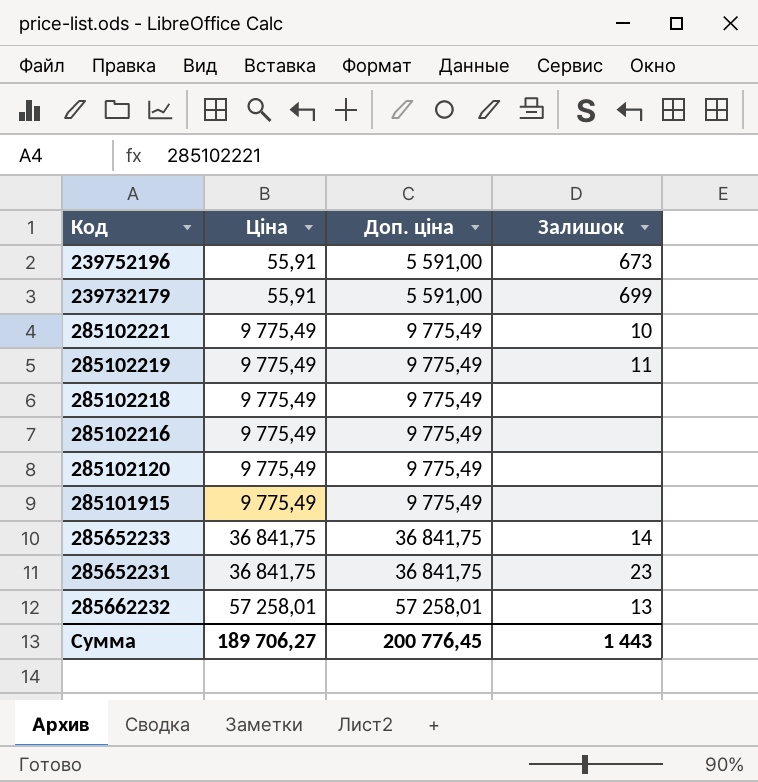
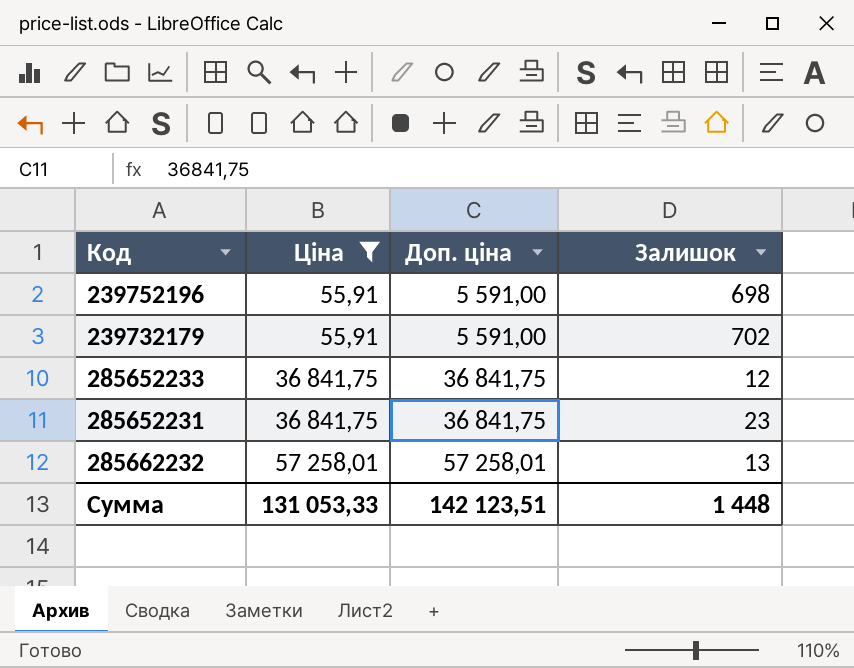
filter: none -> Ціна != 9 775,49
239752196 | Залишок: 673 -> 698
239732179 | Залишок: 699 -> 702
285652233 | Залишок: 14 -> 12
Сумма | Ціна: 189 706,27 -> 131 053,33
Сумма | Доп. ціна: 200 776,45 -> 142 123,51
Сумма | Залишок: 1 443 -> 1 448

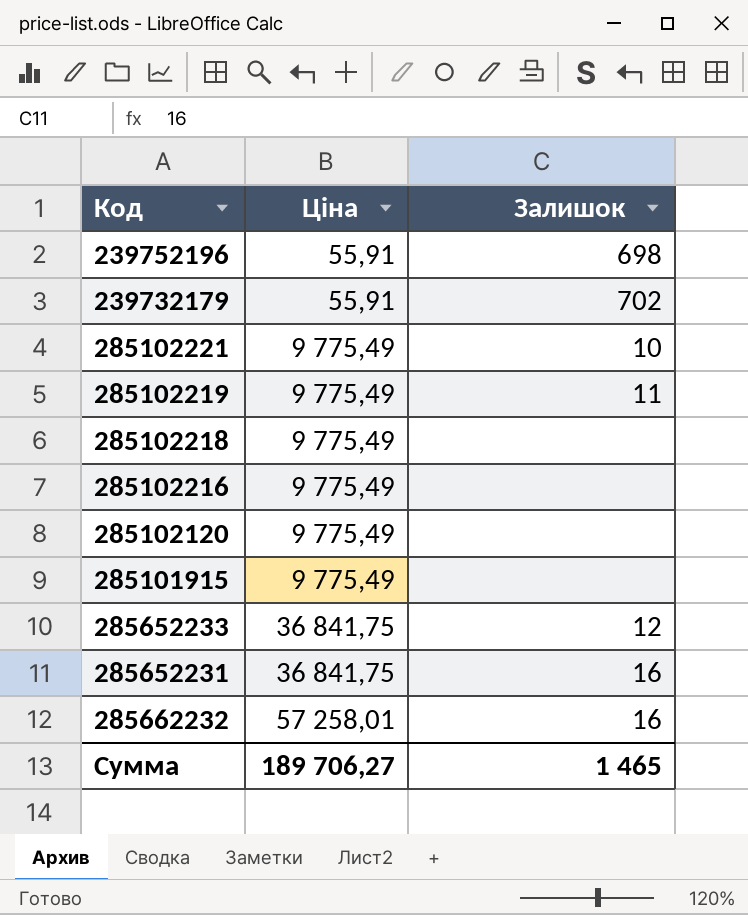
filter: Ціна != 9 775,49 -> none
column Доп. ціна | position: 3 -> none
285652231 | Залишок: 23 -> 16
285662232 | Залишок: 13 -> 16
Сумма | Ціна: 131 053,33 -> 189 706,27
Сумма | Залишок: 1 448 -> 1 465

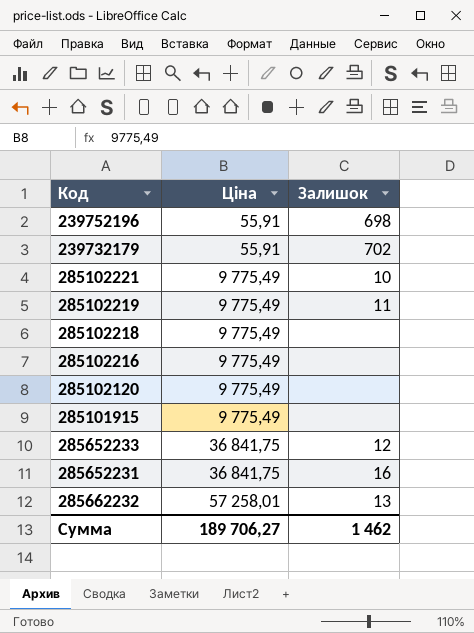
285662232 | Залишок: 16 -> 13
Сумма | Залишок: 1 465 -> 1 462

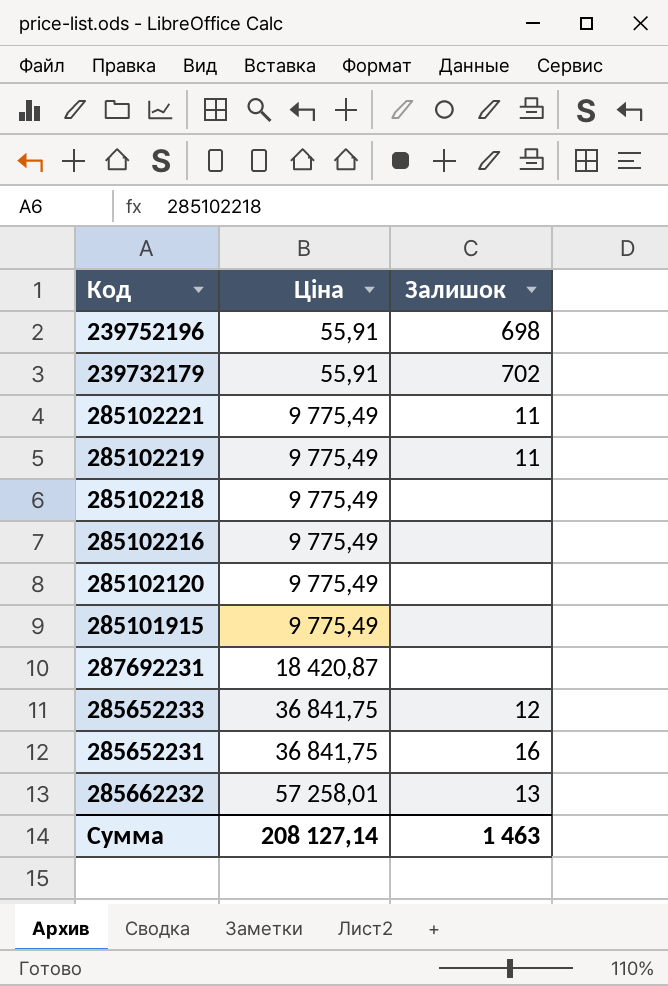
285102221 | Залишок: 10 -> 11
row 287692231: none -> 18 420,87 | none
Сумма | Ціна: 189 706,27 -> 208 127,14
Сумма | Залишок: 1 462 -> 1 463

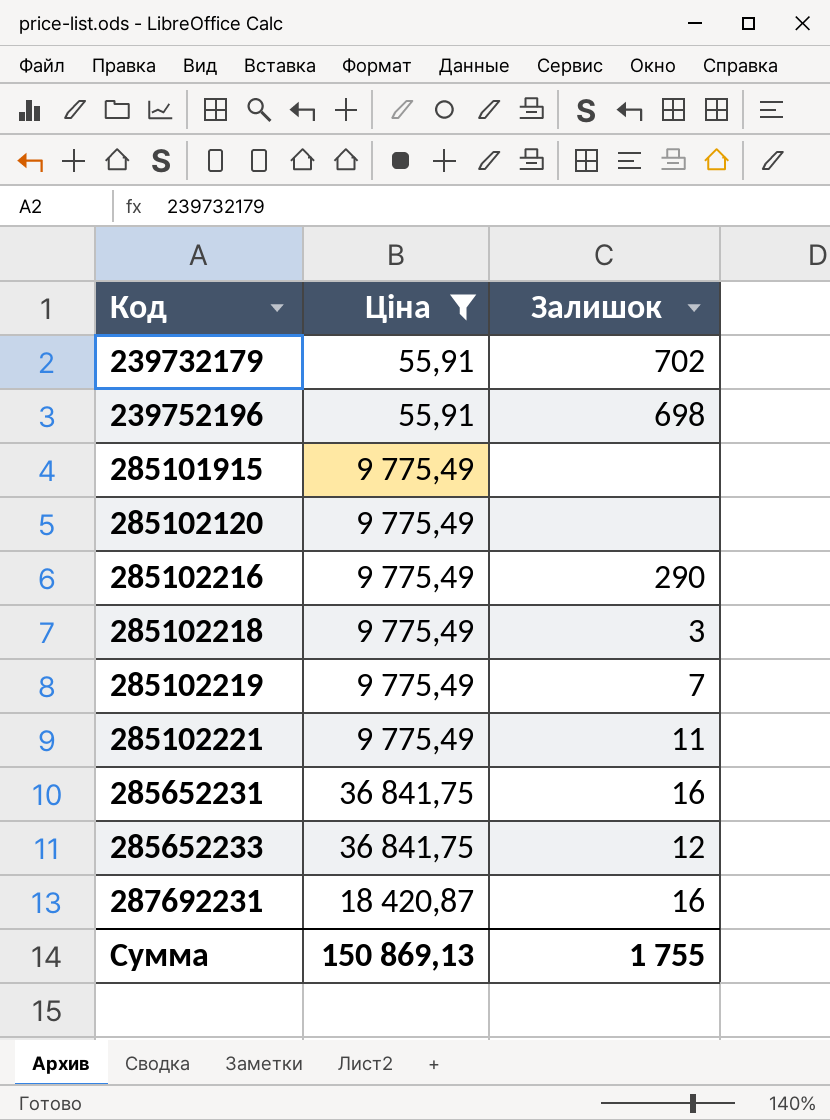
filter: none -> Ціна != 57 258,01
row order: Ціна ascending -> Код ascending
285102216 | Залишок: none -> 290
285102218 | Залишок: none -> 3
285102219 | Залишок: 11 -> 7
287692231 | Залишок: none -> 16
Сумма | Ціна: 208 127,14 -> 150 869,13
Сумма | Залишок: 1 463 -> 1 755

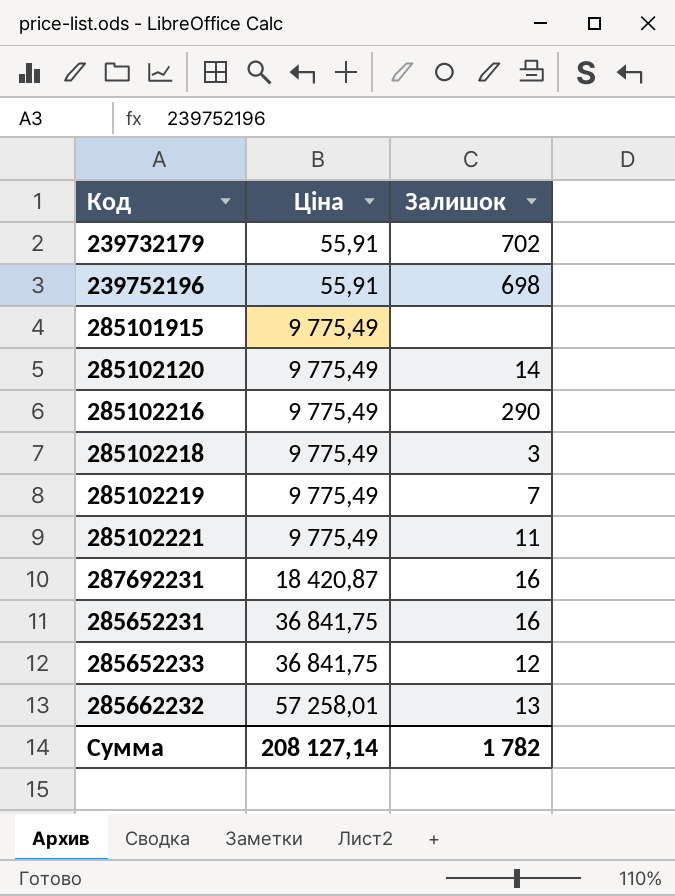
filter: Ціна != 57 258,01 -> none
row order: Код ascending -> Ціна ascending
285102120 | Залишок: none -> 14
Сумма | Ціна: 150 869,13 -> 208 127,14
Сумма | Залишок: 1 755 -> 1 782

